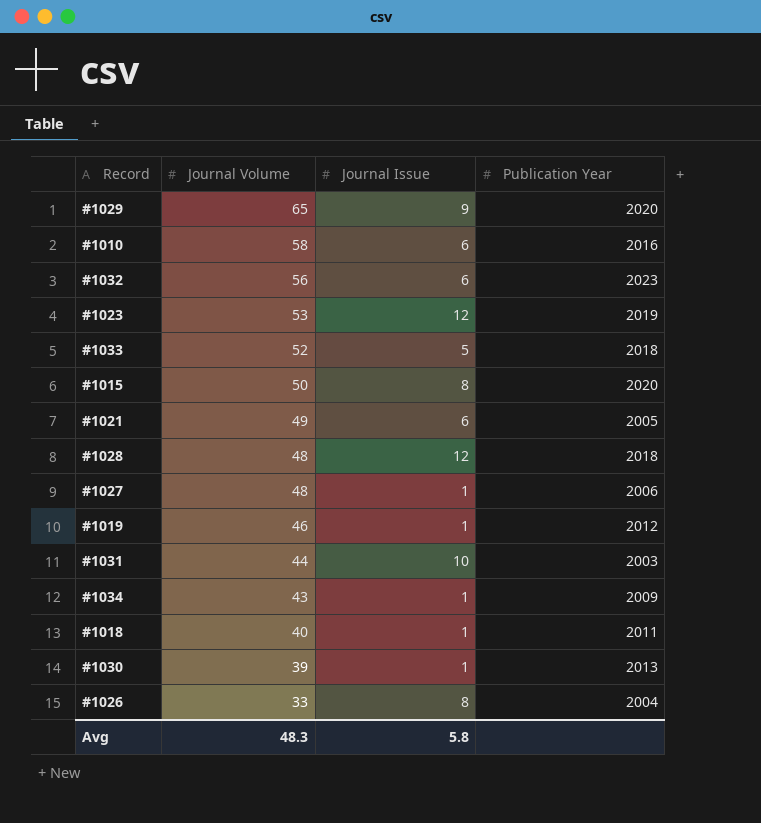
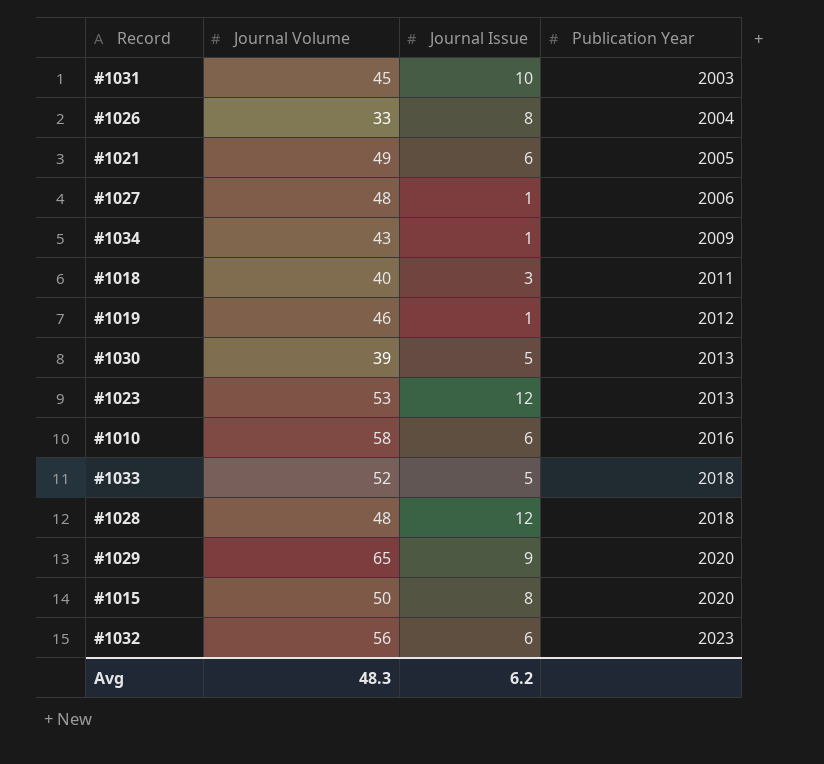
row order: Journal Volume descending -> Publication Year ascending
#1031 | Journal Volume: 44 -> 45
#1018 | Journal Issue: 1 -> 3
#1030 | Journal Issue: 1 -> 5
#1023 | Publication Year: 2019 -> 2013
Avg | Journal Issue: 5.8 -> 6.2

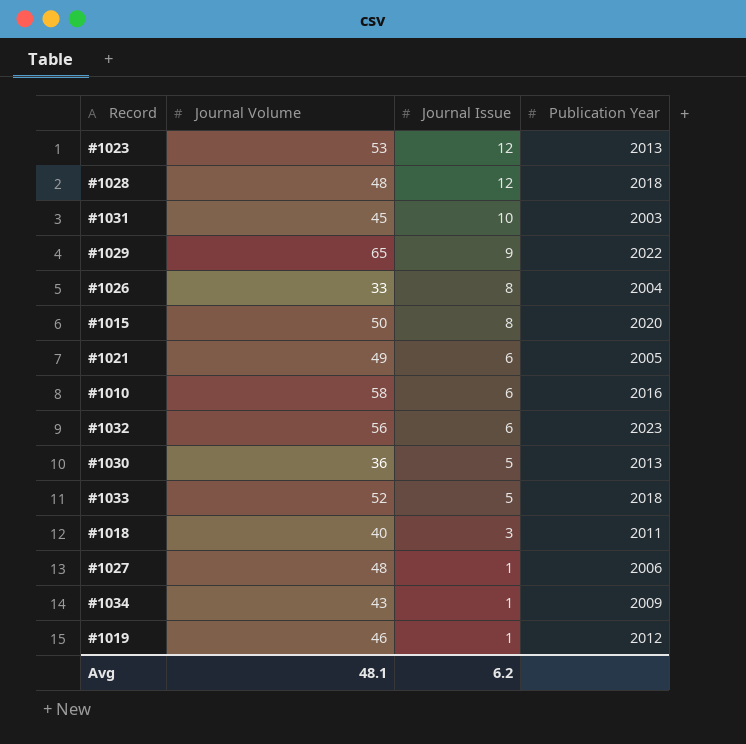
row order: Publication Year ascending -> Journal Issue descending
#1029 | Publication Year: 2020 -> 2022
#1030 | Journal Volume: 39 -> 36
Avg | Journal Volume: 48.3 -> 48.1

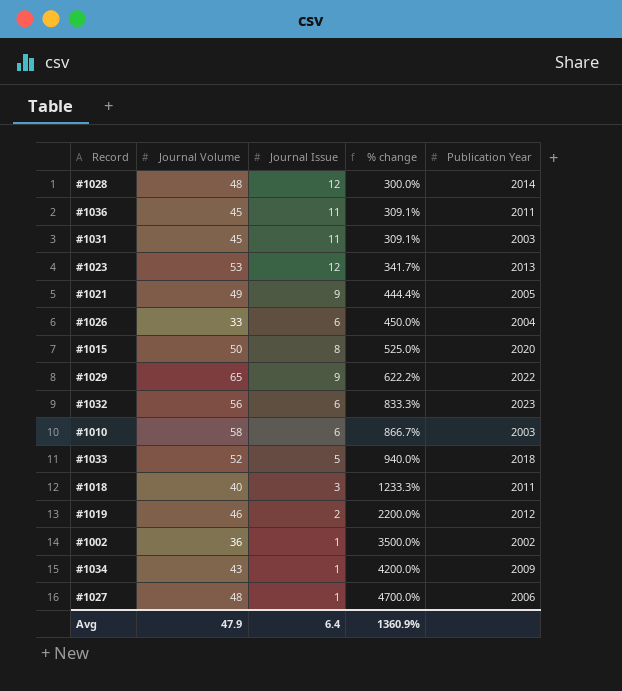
row order: Journal Issue descending -> % change ascending
column % change | formula: none -> ([Journal Volume] - [Journal Issue]) / [Journal Issue]
row #1030: 36 | 5 | 2013 -> none
#1028 | Publication Year: 2018 -> 2014
row #1036: none -> 45 | 11 | 309.1% | 2011
#1031 | Journal Issue: 10 -> 11
#1021 | Journal Issue: 6 -> 9
#1026 | Journal Issue: 8 -> 6
#1010 | Publication Year: 2016 -> 2003
#1019 | Journal Issue: 1 -> 2
row #1002: none -> 36 | 1 | 3500.0% | 2002
Avg | Journal Volume: 48.1 -> 47.9
Avg | Journal Issue: 6.2 -> 6.4

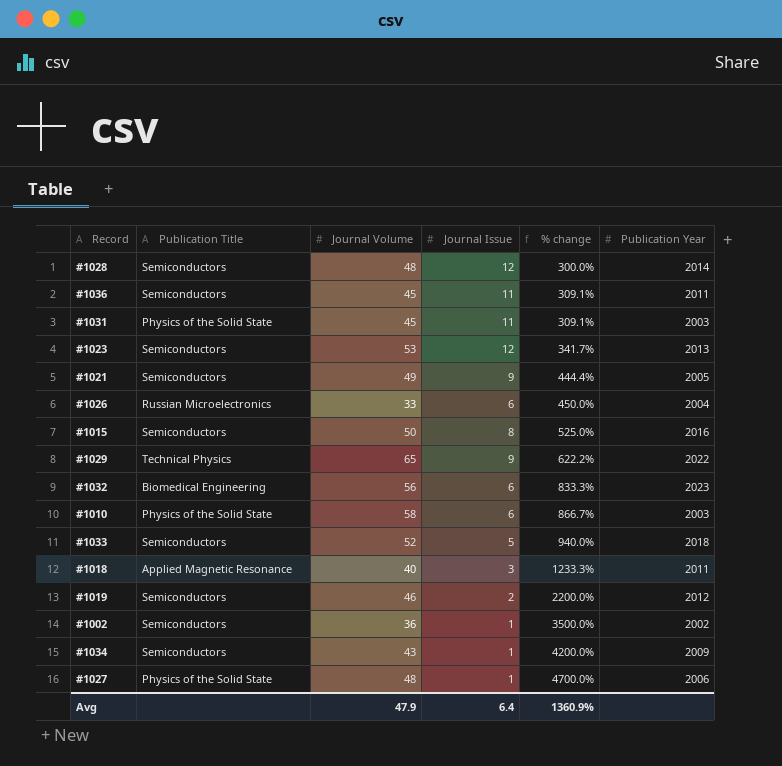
column Publication Title | position: none -> 2
#1015 | Publication Year: 2020 -> 2016

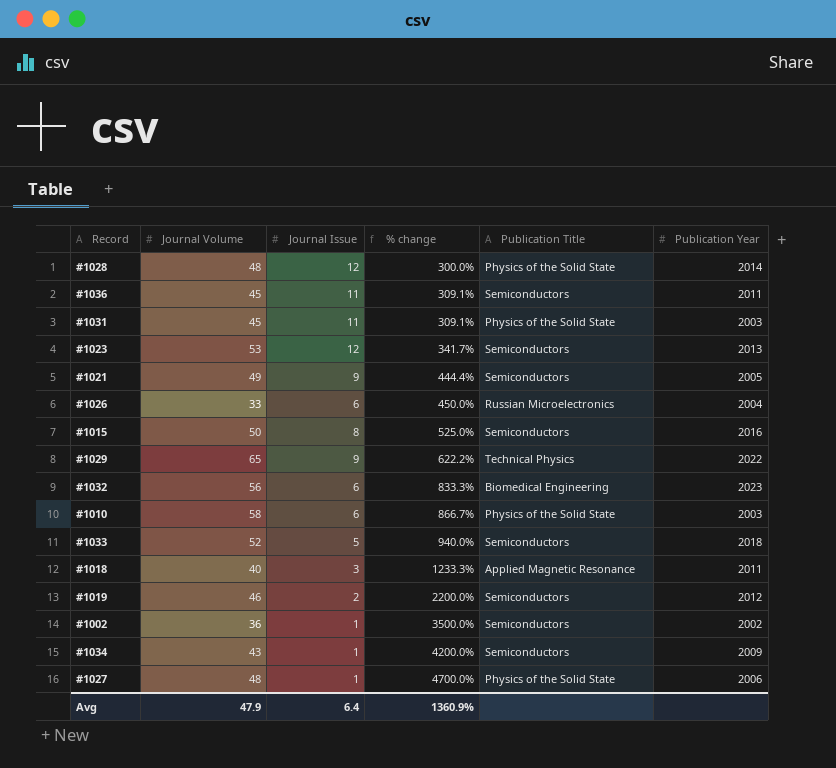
column Publication Title | position: 2 -> 5
#1028 | Publication Title: Semiconductors -> Physics of the Solid State

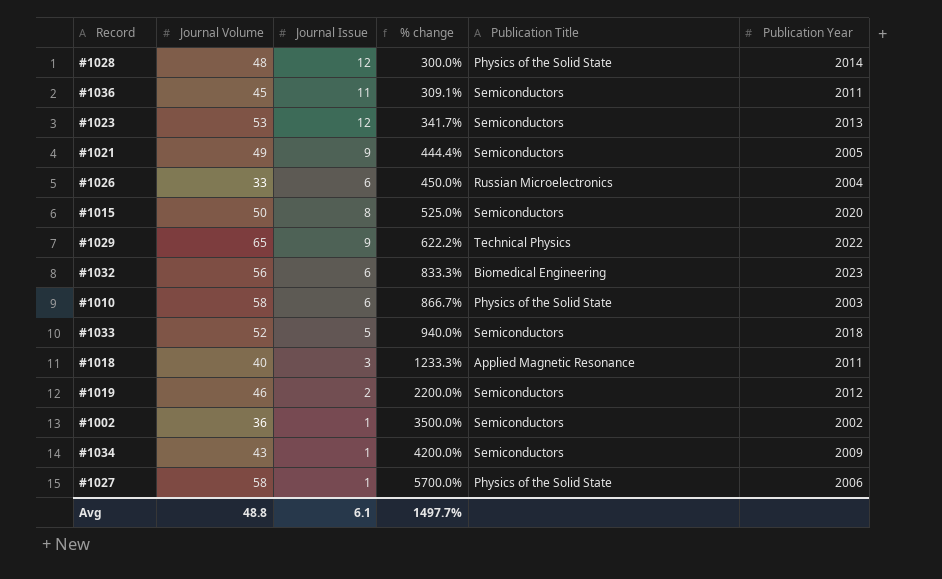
row #1031: 45 | 11 | 309.1% | Physics of the Solid State | 2003 -> none
#1015 | Publication Year: 2016 -> 2020
#1027 | Journal Volume: 48 -> 58
#1027 | % change: 4700.0% -> 5700.0%
Avg | Journal Volume: 47.9 -> 48.8
Avg | Journal Issue: 6.4 -> 6.1
Avg | % change: 1360.9% -> 1497.7%

